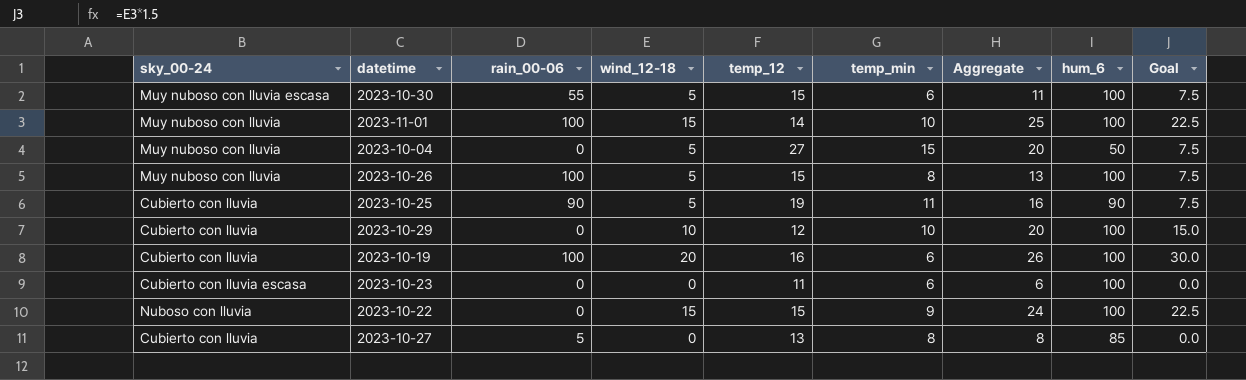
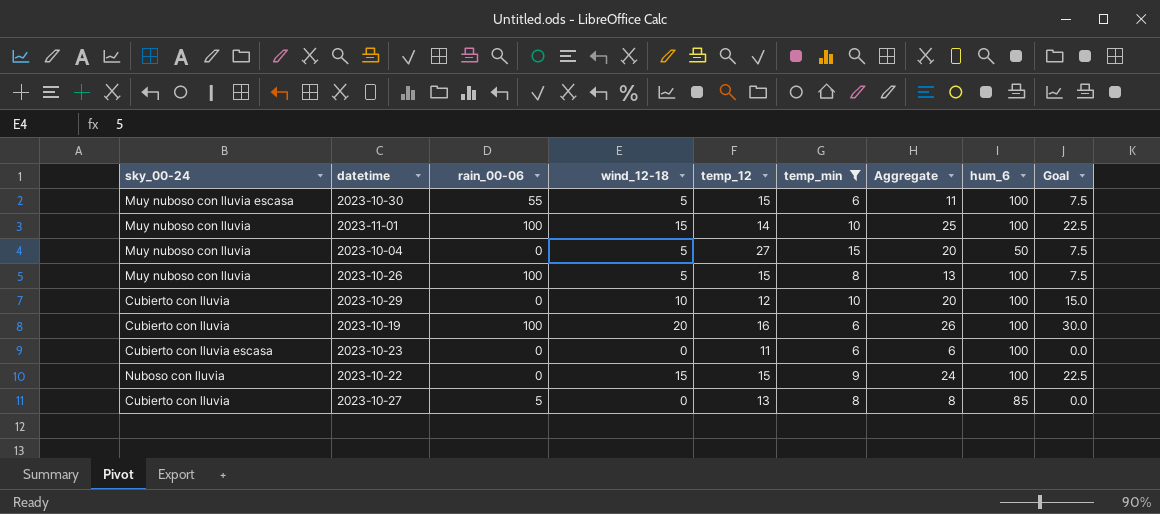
filter: none -> temp_min != 11

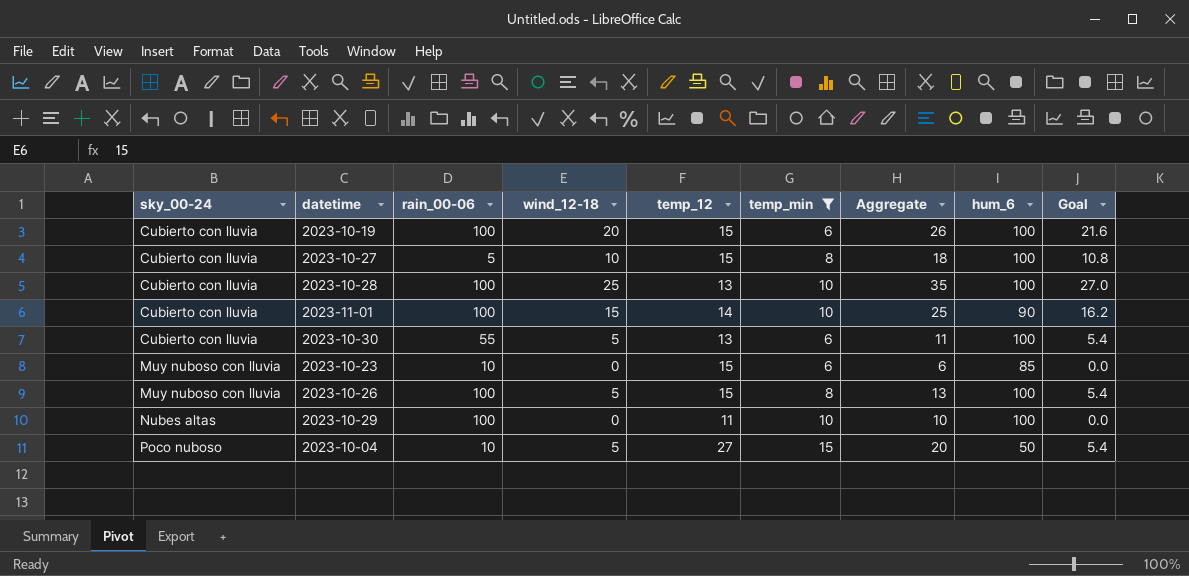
row order: none -> sky_00-24 ascending
column Goal | formula: [wind_12-18] * 1.5 -> [wind_12-18] * 1.08
row 2023-10-22: Nuboso con lluvia | 0 | 15 | 15 | 9 | 24 | 100 | 22.5 -> none
2023-10-19 | temp_12: 16 -> 15
2023-10-27 | wind_12-18: 0 -> 10
2023-10-27 | temp_12: 13 -> 15
2023-10-27 | Aggregate: 8 -> 18
2023-10-27 | hum_6: 85 -> 100
row 2023-10-28: none -> Cubierto con lluvia | 100 | 25 | 13 | 10 | 35 | 100 | 27.0
2023-11-01 | sky_00-24: Muy nuboso con lluvia -> Cubierto con lluvia
2023-11-01 | hum_6: 100 -> 90
2023-10-30 | sky_00-24: Muy nuboso con lluvia escasa -> Cubierto con lluvia
2023-10-30 | temp_12: 15 -> 13
2023-10-23 | sky_00-24: Cubierto con lluvia escasa -> Muy nuboso con lluvia
2023-10-23 | rain_00-06: 0 -> 10
2023-10-23 | temp_12: 11 -> 15
2023-10-23 | hum_6: 100 -> 85
2023-10-29 | sky_00-24: Cubierto con lluvia -> Nubes altas
2023-10-29 | rain_00-06: 0 -> 100
2023-10-29 | wind_12-18: 10 -> 0
2023-10-29 | temp_12: 12 -> 11
2023-10-29 | Aggregate: 20 -> 10
2023-10-04 | sky_00-24: Muy nuboso con lluvia -> Poco nuboso
2023-10-04 | rain_00-06: 0 -> 10

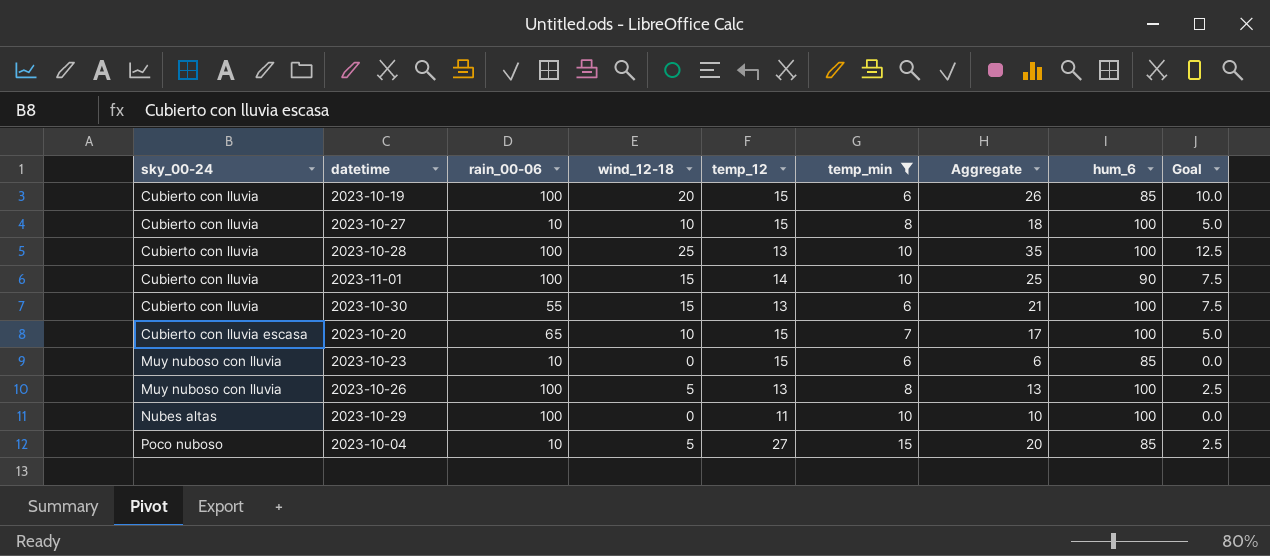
column Goal | formula: [wind_12-18] * 1.08 -> [wind_12-18] * 0.5
2023-10-19 | hum_6: 100 -> 85
2023-10-27 | rain_00-06: 5 -> 10
2023-10-30 | wind_12-18: 5 -> 15
2023-10-30 | Aggregate: 11 -> 21
row 2023-10-20: none -> Cubierto con lluvia escasa | 65 | 10 | 15 | 7 | 17 | 100 | 5.0
2023-10-26 | temp_12: 15 -> 13
2023-10-04 | hum_6: 50 -> 85

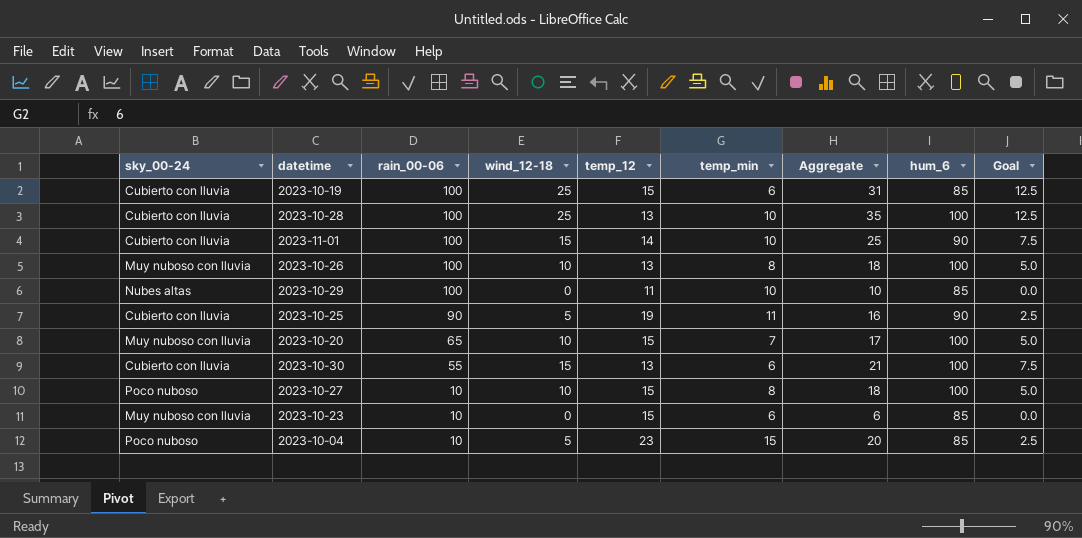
filter: temp_min != 11 -> none
row order: sky_00-24 ascending -> rain_00-06 descending
2023-10-19 | wind_12-18: 20 -> 25
2023-10-19 | Aggregate: 26 -> 31
2023-10-19 | Goal: 10.0 -> 12.5
2023-10-26 | wind_12-18: 5 -> 10
2023-10-26 | Aggregate: 13 -> 18
2023-10-26 | Goal: 2.5 -> 5.0
2023-10-29 | hum_6: 100 -> 85
2023-10-20 | sky_00-24: Cubierto con lluvia escasa -> Muy nuboso con lluvia
2023-10-27 | sky_00-24: Cubierto con lluvia -> Poco nuboso
2023-10-04 | temp_12: 27 -> 23

